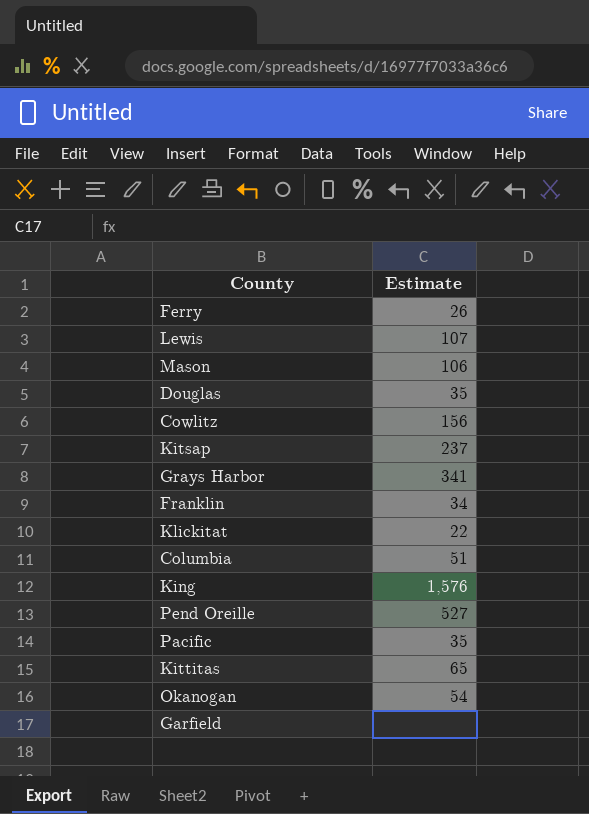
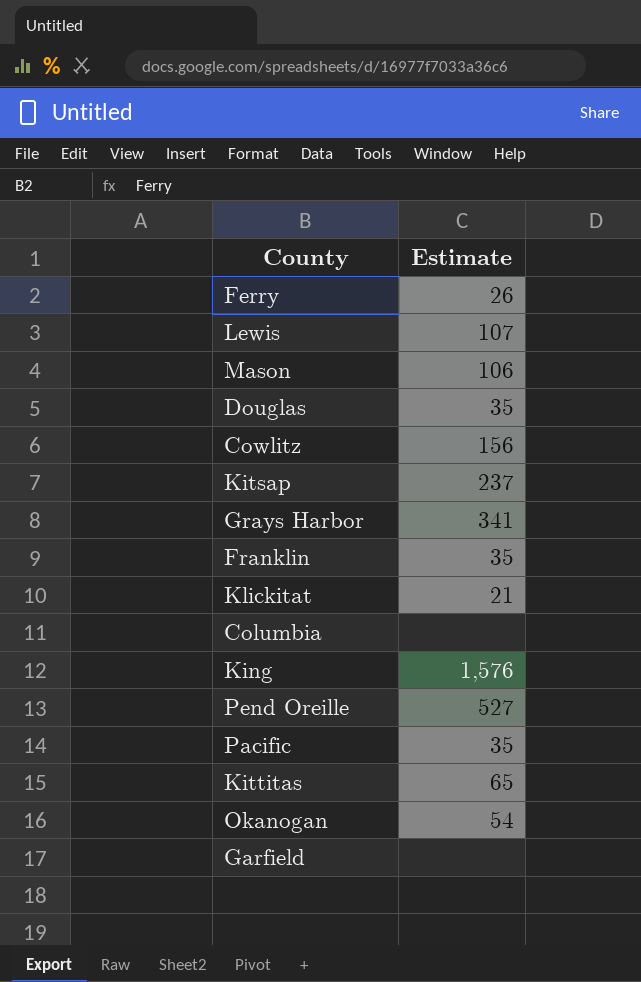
Franklin | Estimate: 34 -> 35
Klickitat | Estimate: 22 -> 21
Columbia | Estimate: 51 -> none

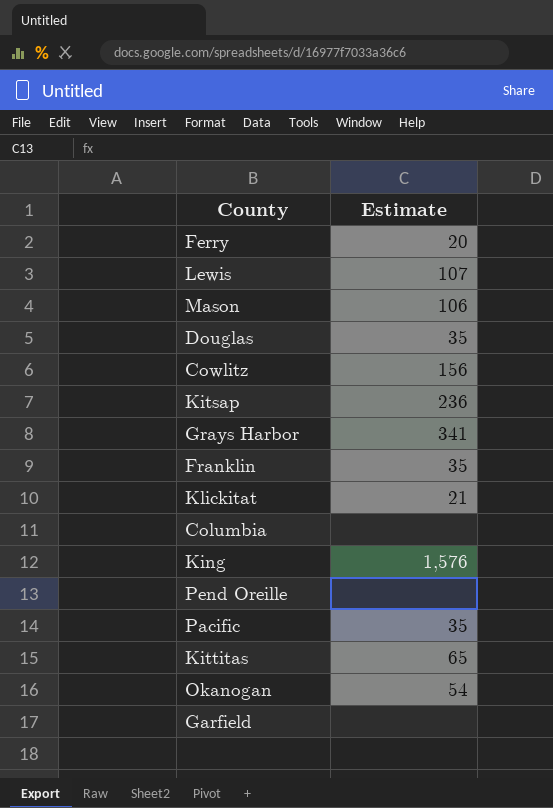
Ferry | Estimate: 26 -> 20
Kitsap | Estimate: 237 -> 236
Pend Oreille | Estimate: 527 -> none

